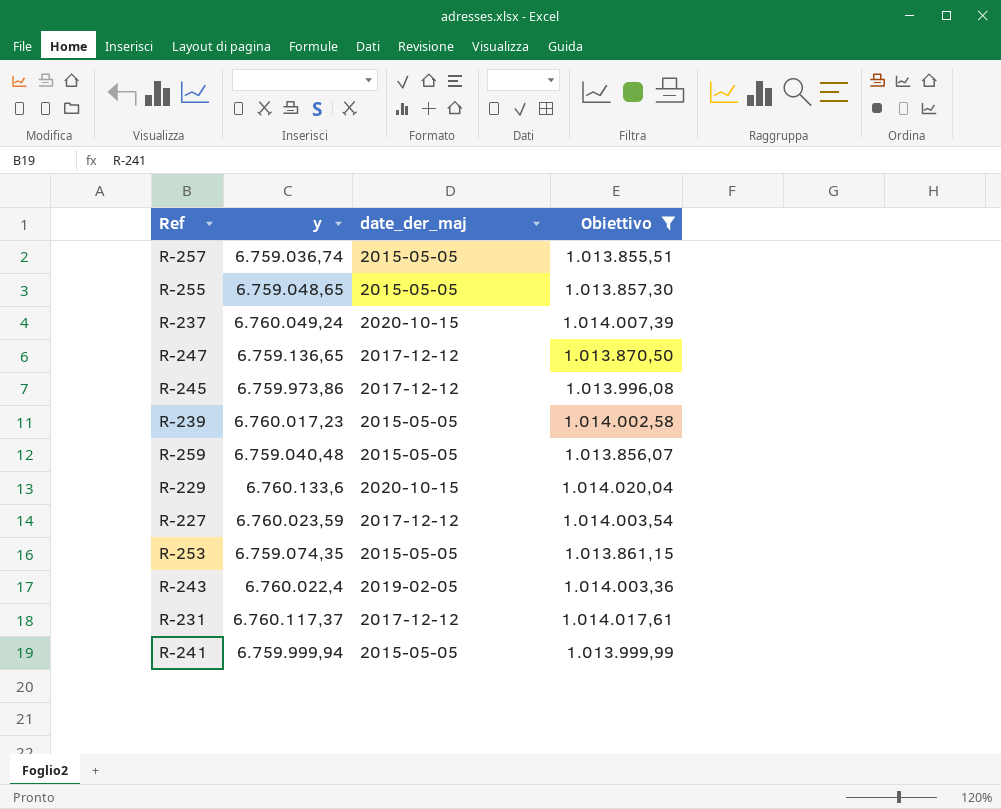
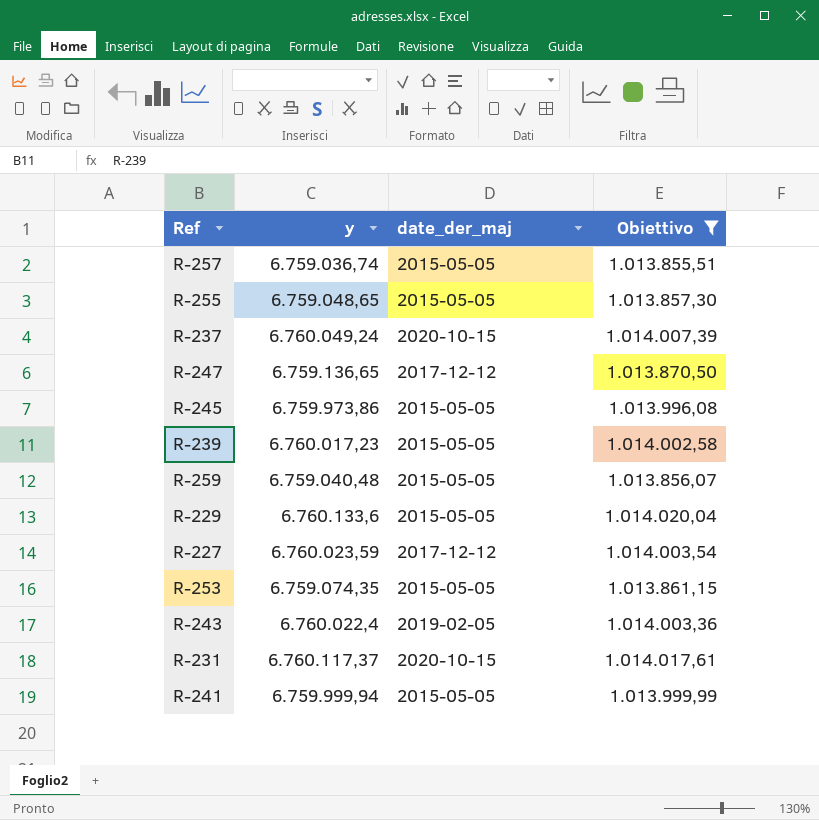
R-245 | date_der_maj: 2017-12-12 -> 2015-05-05
R-229 | date_der_maj: 2020-10-15 -> 2015-05-05
R-231 | date_der_maj: 2017-12-12 -> 2020-10-15

